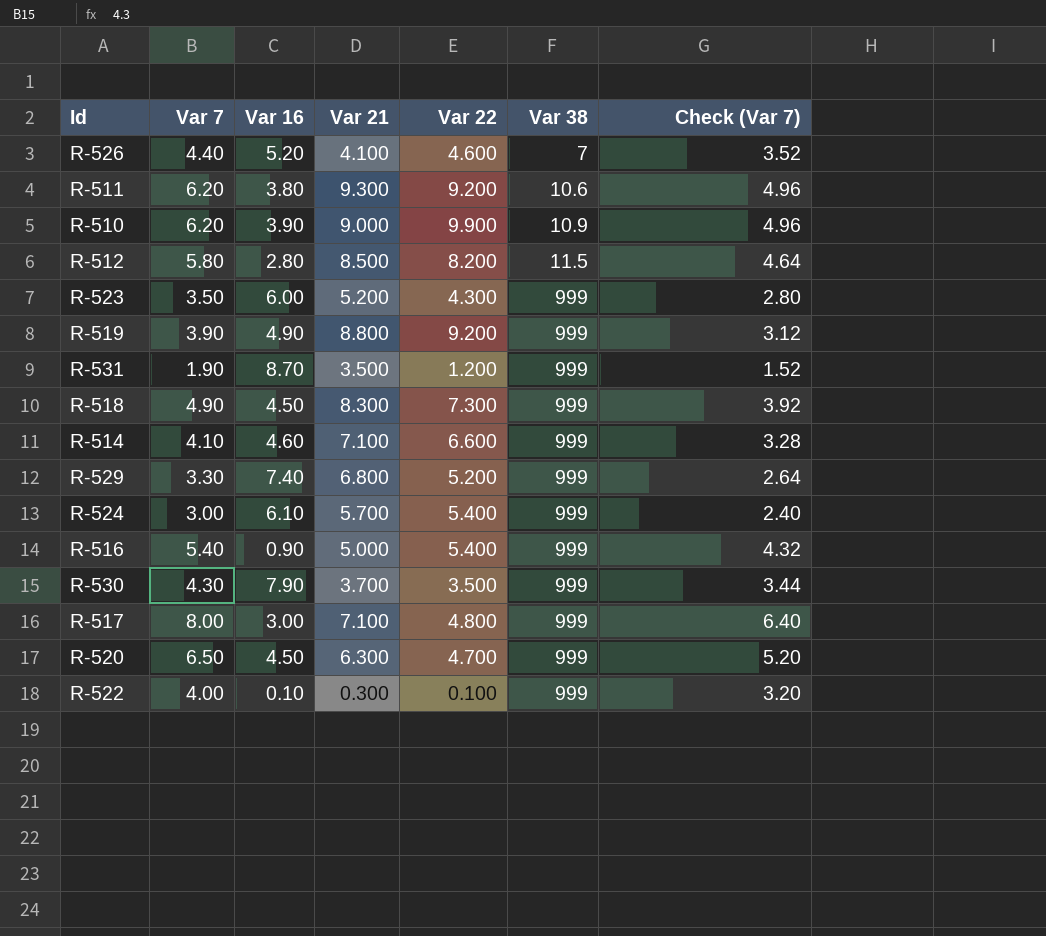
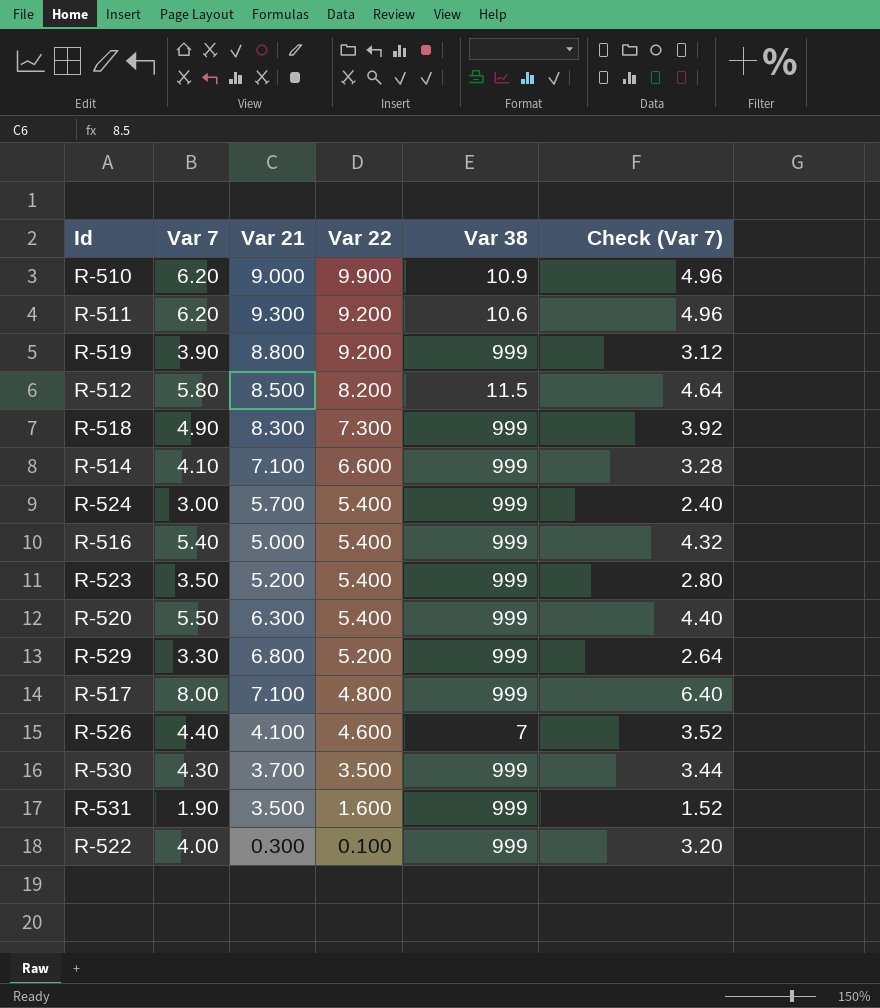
row order: Var 38 ascending -> Var 22 descending
column Var 16 | position: 3 -> none
R-523 | Var 22: 4.300 -> 5.400
R-520 | Var 7: 6.50 -> 5.50
R-520 | Var 22: 4.700 -> 5.400
R-520 | Check (Var 7): 5.20 -> 4.40
R-531 | Var 22: 1.200 -> 1.600

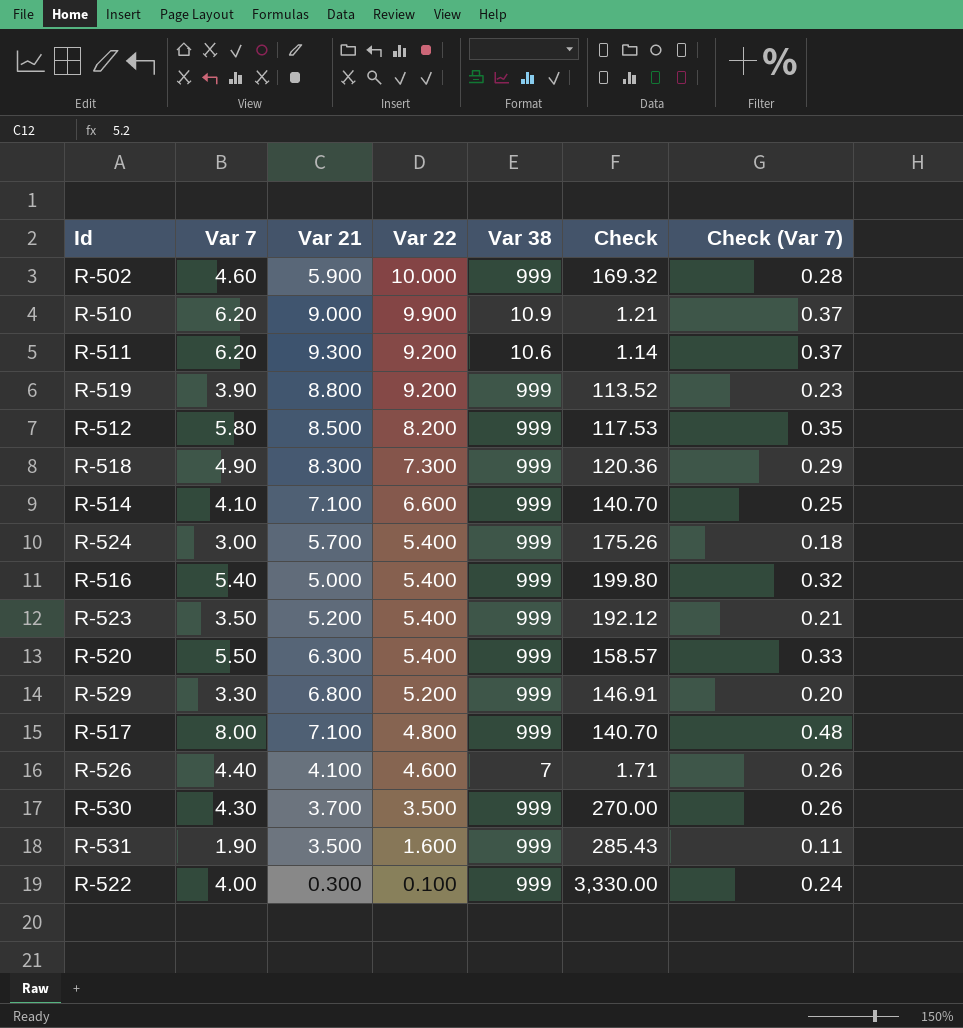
column Check | formula: none -> [Var 38] / [Var 21]
column Check (Var 7) | formula: [Var 7] * 0.8 -> [Var 7] * 0.06
row R-502: none -> 4.60 | 5.900 | 10.000 | 999 | 169.32 | 0.28
R-512 | Var 38: 11.5 -> 999

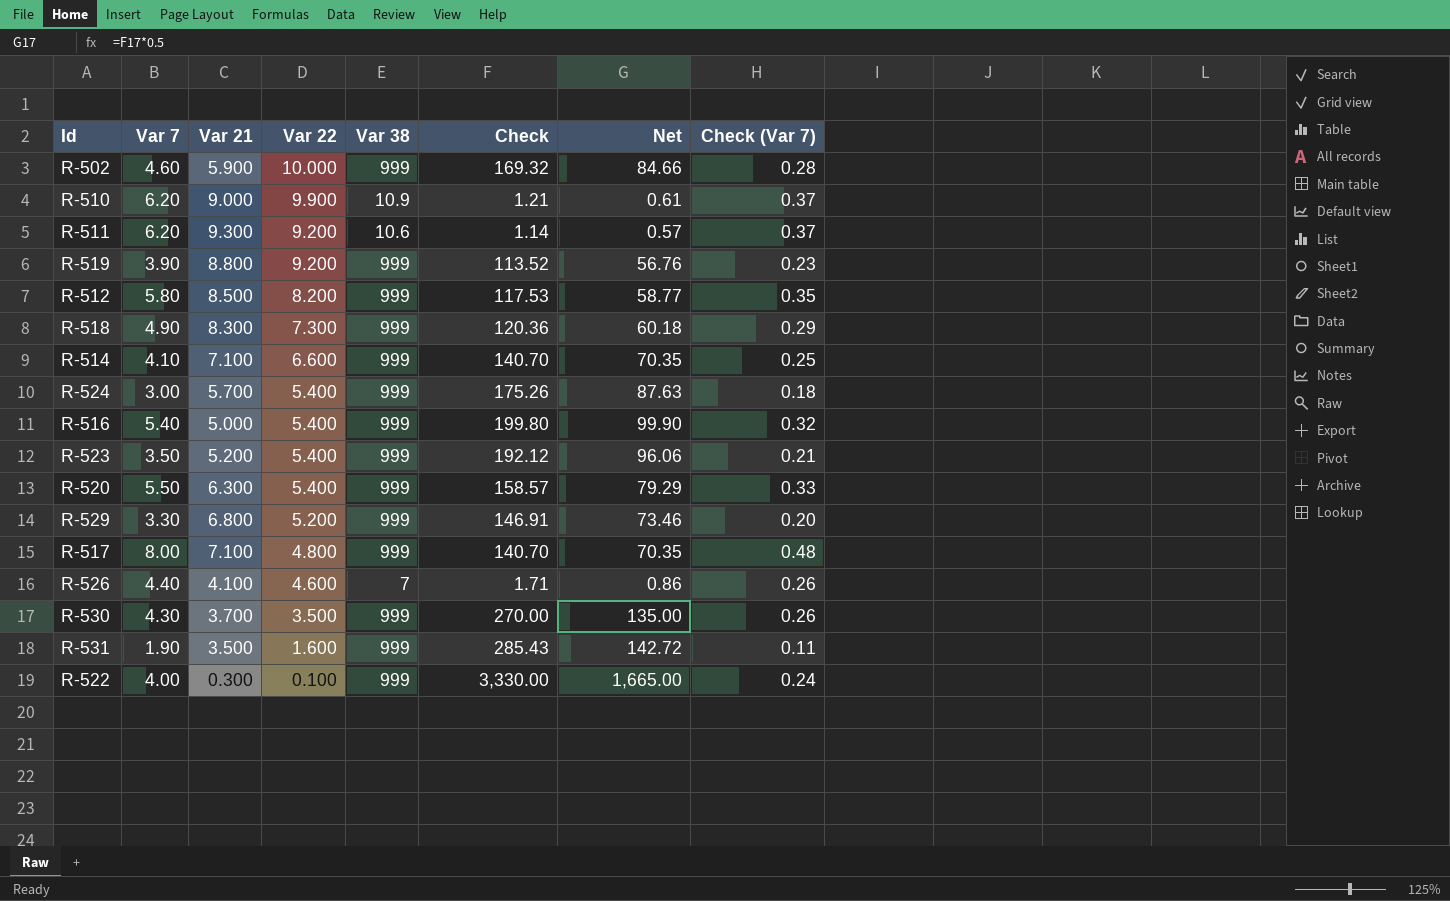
column Net | formula: none -> [Check] * 0.5

